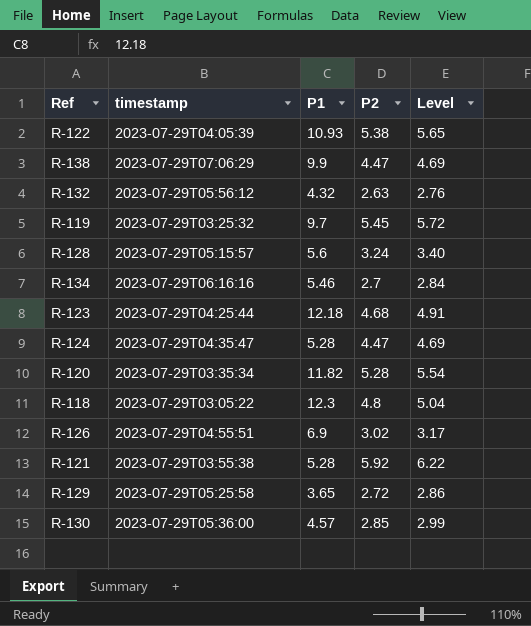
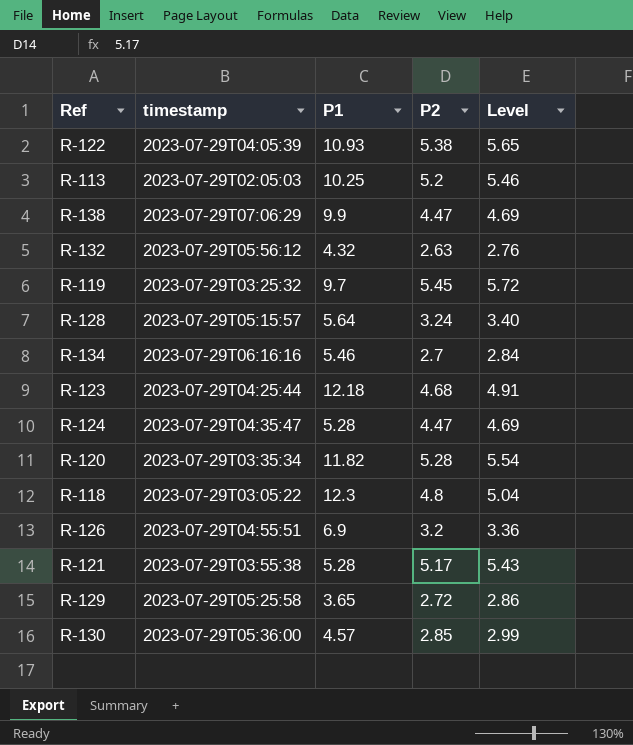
row R-113: none -> 2023-07-29T02:05:03 | 10.25 | 5.2 | 5.46
R-128 | P1: 5.6 -> 5.64
R-126 | P2: 3.02 -> 3.2
R-126 | Level: 3.17 -> 3.36
R-121 | P2: 5.92 -> 5.17
R-121 | Level: 6.22 -> 5.43

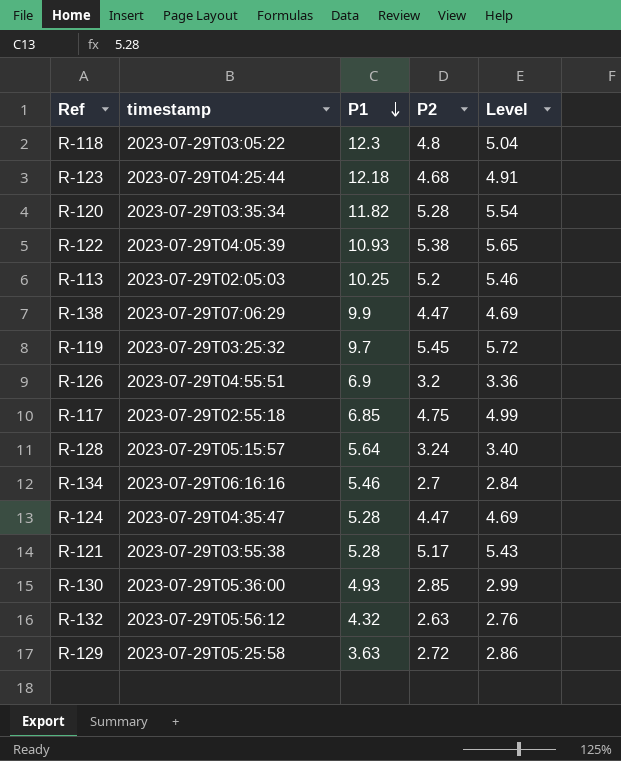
row order: none -> P1 descending
row R-117: none -> 2023-07-29T02:55:18 | 6.85 | 4.75 | 4.99
R-130 | P1: 4.57 -> 4.93
R-129 | P1: 3.65 -> 3.63

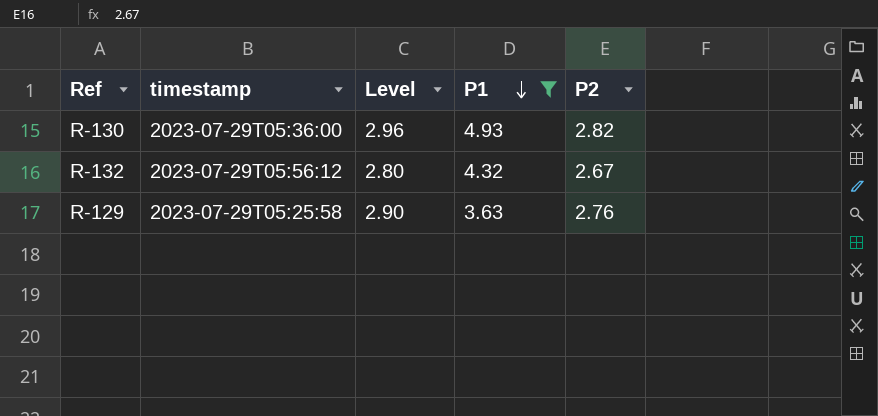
filter: none -> P1 <= 4.93
column Level | position: 5 -> 3
R-130 | Level: 2.99 -> 2.96
R-130 | P2: 2.85 -> 2.82
R-132 | Level: 2.76 -> 2.80
R-132 | P2: 2.63 -> 2.67
R-129 | Level: 2.86 -> 2.90
R-129 | P2: 2.72 -> 2.76

